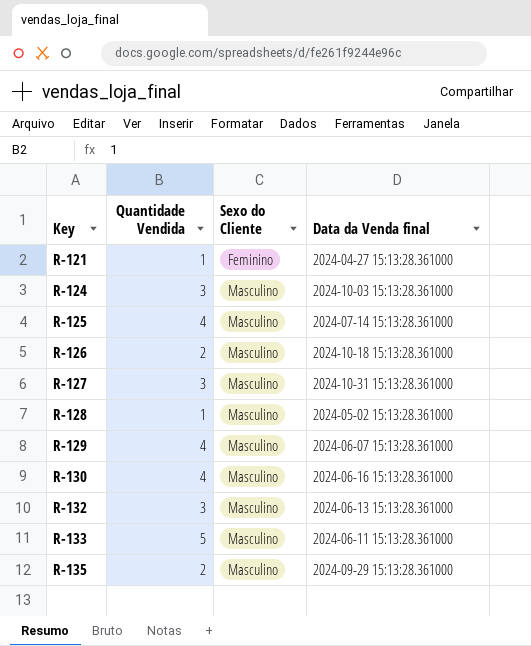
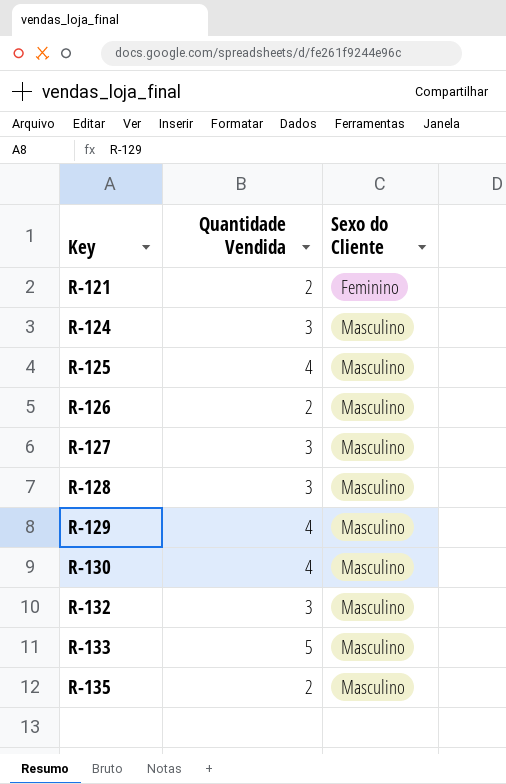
column Data da Venda final | position: 4 -> none
R-121 | Quantidade Vendida: 1 -> 2
R-128 | Quantidade Vendida: 1 -> 3

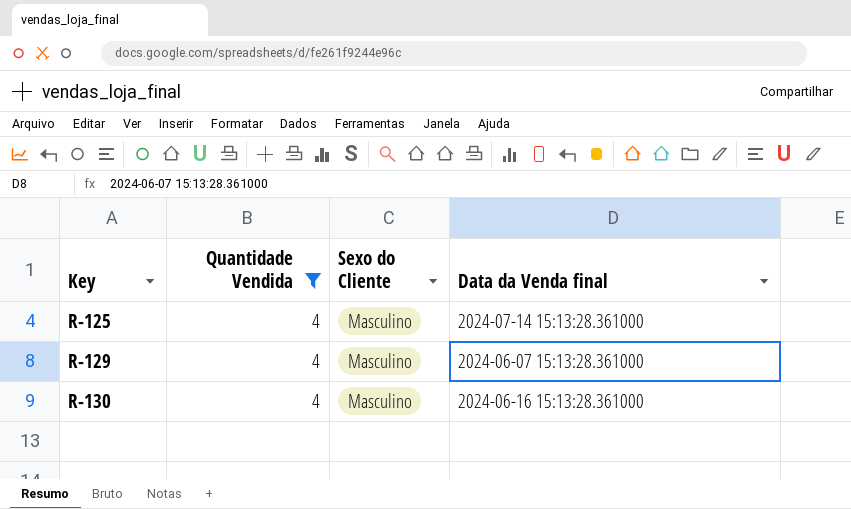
filter: none -> Quantidade Vendida = 4
column Data da Venda final | position: none -> 4

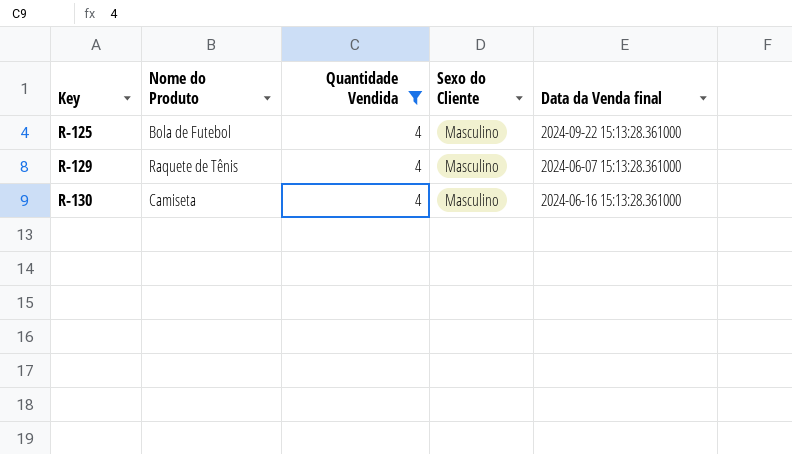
column Nome do Produto | position: none -> 2
R-125 | Data da Venda final: 2024-07-14 15:13:28.361000 -> 2024-09-22 15:13:28.361000

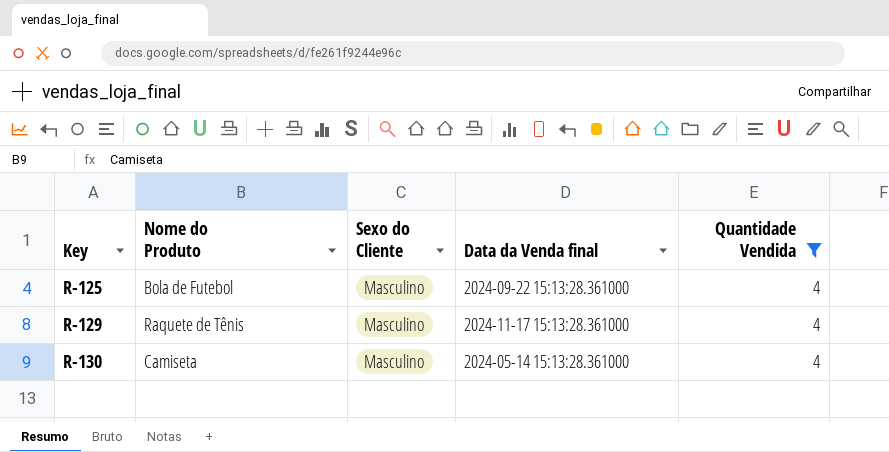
column Quantidade Vendida | position: 3 -> 5
R-129 | Data da Venda final: 2024-06-07 15:13:28.361000 -> 2024-11-17 15:13:28.361000
R-130 | Data da Venda final: 2024-06-16 15:13:28.361000 -> 2024-05-14 15:13:28.361000

